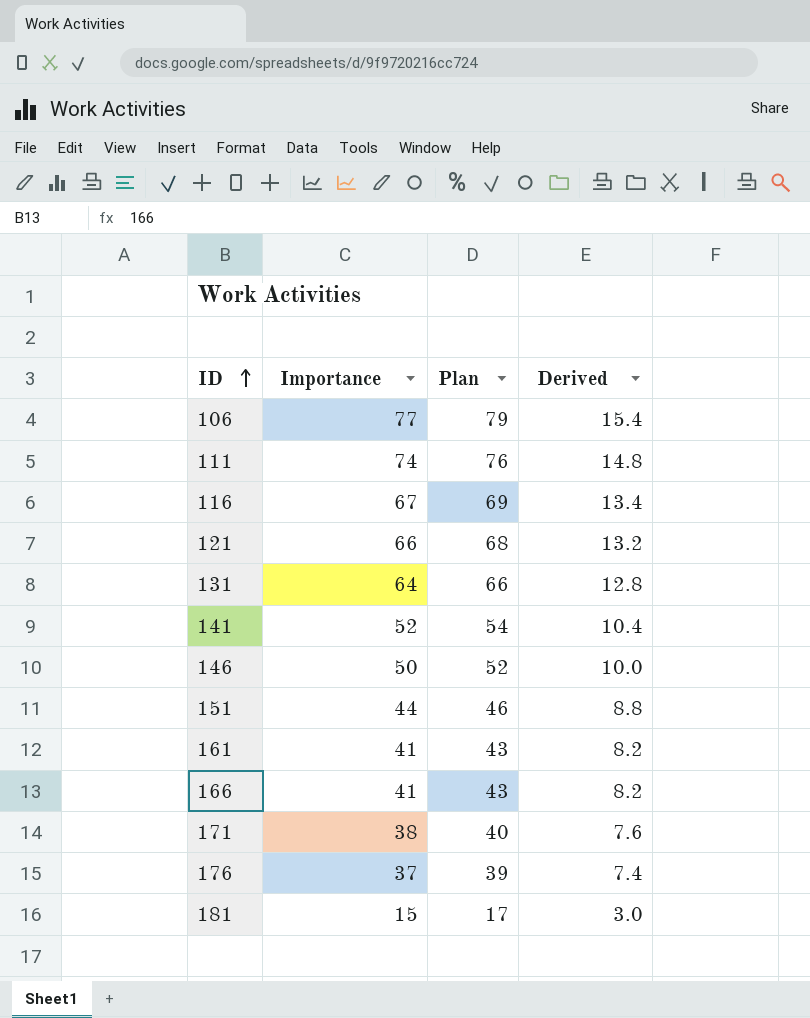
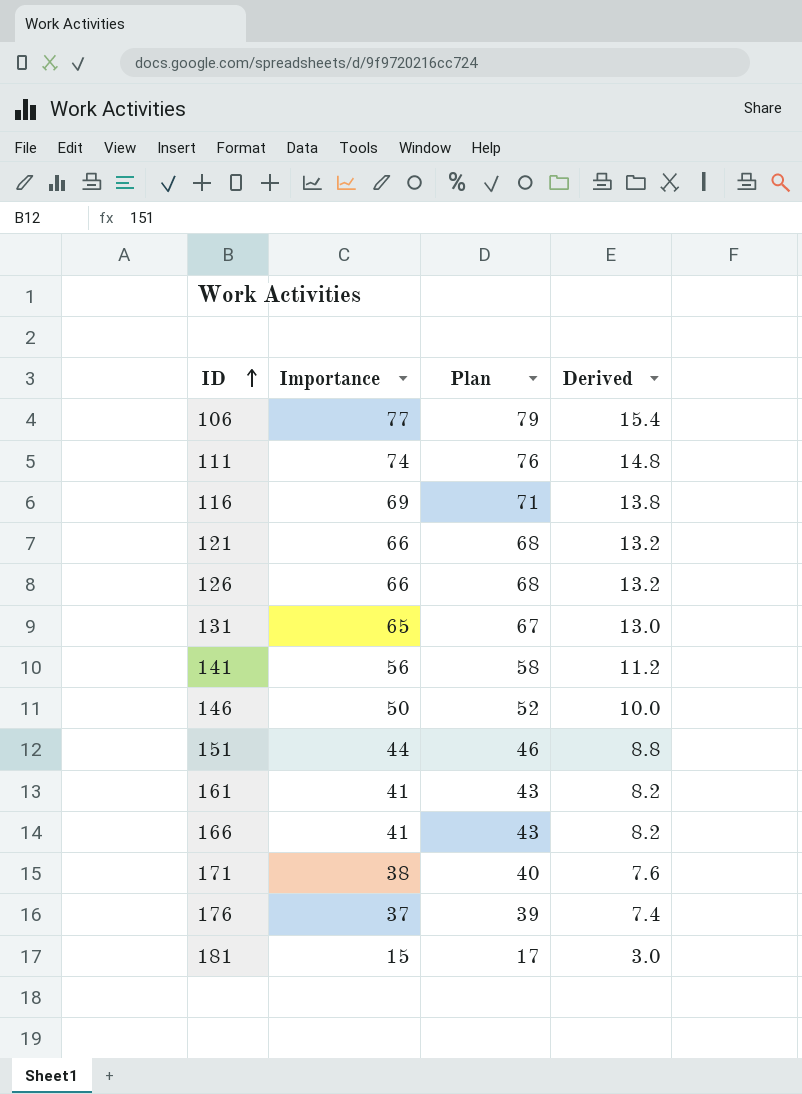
116 | Importance: 67 -> 69
116 | Plan: 69 -> 71
116 | Derived: 13.4 -> 13.8
row 126: none -> 66 | 68 | 13.2
131 | Importance: 64 -> 65
131 | Plan: 66 -> 67
131 | Derived: 12.8 -> 13.0
141 | Importance: 52 -> 56
141 | Plan: 54 -> 58
141 | Derived: 10.4 -> 11.2

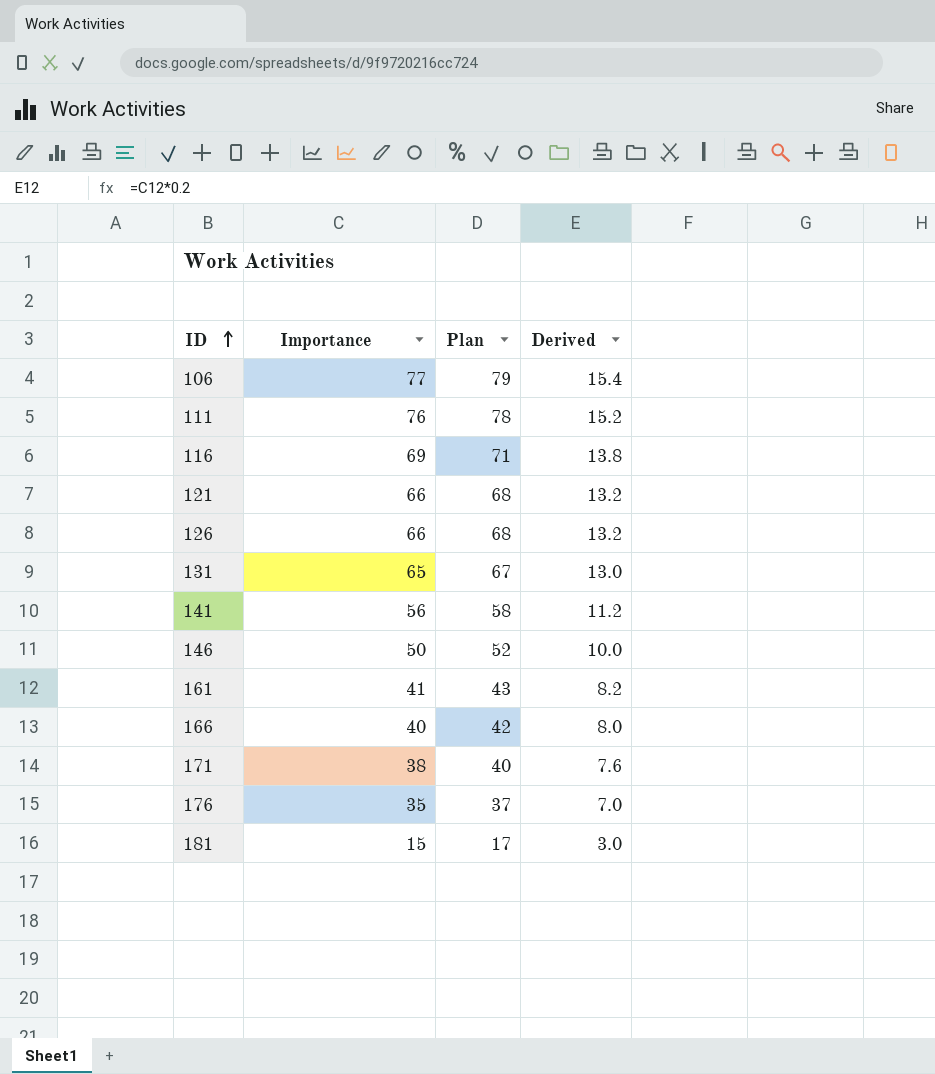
row 151: 44 | 46 | 8.8 -> none
111 | Importance: 74 -> 76
111 | Plan: 76 -> 78
111 | Derived: 14.8 -> 15.2
166 | Importance: 41 -> 40
166 | Plan: 43 -> 42
166 | Derived: 8.2 -> 8.0
176 | Importance: 37 -> 35
176 | Plan: 39 -> 37
176 | Derived: 7.4 -> 7.0

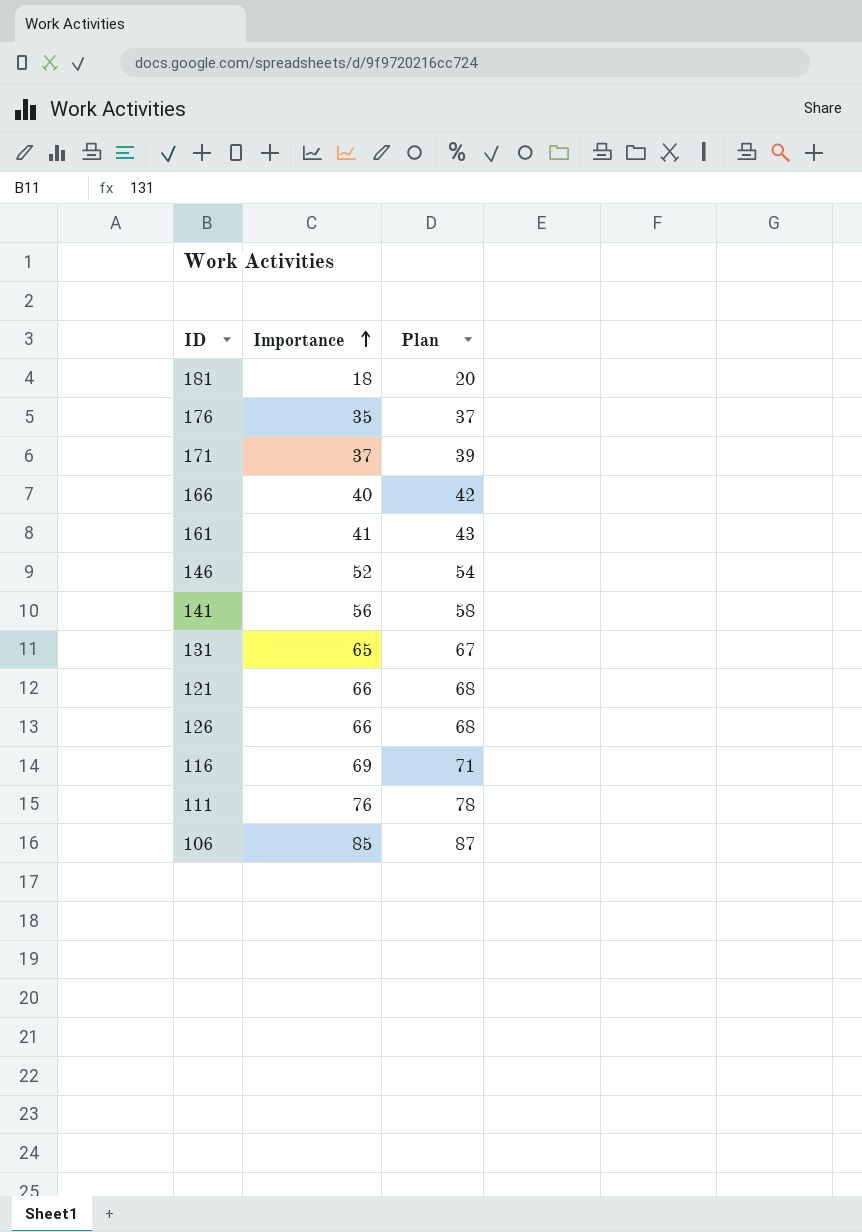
row order: ID ascending -> Importance ascending
column Derived | formula: [Importance] * 0.2 -> none
181 | Importance: 15 -> 18
181 | Plan: 17 -> 20
171 | Importance: 38 -> 37
171 | Plan: 40 -> 39
146 | Importance: 50 -> 52
146 | Plan: 52 -> 54
106 | Importance: 77 -> 85
106 | Plan: 79 -> 87

